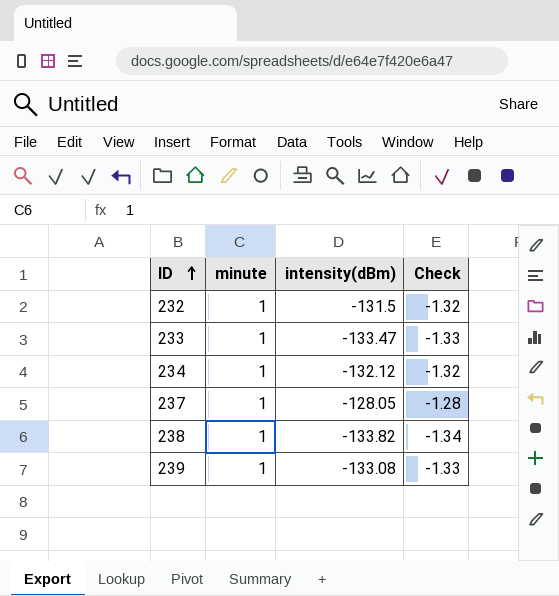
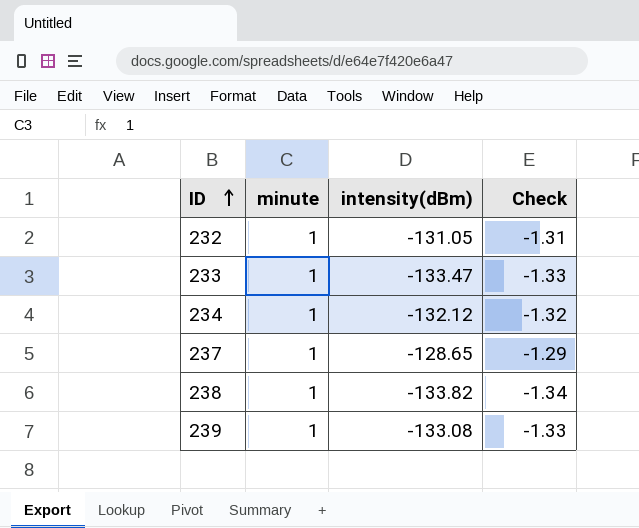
232 | intensity(dBm): -131.5 -> -131.05
232 | Check: -1.32 -> -1.31
237 | intensity(dBm): -128.05 -> -128.65
237 | Check: -1.28 -> -1.29

